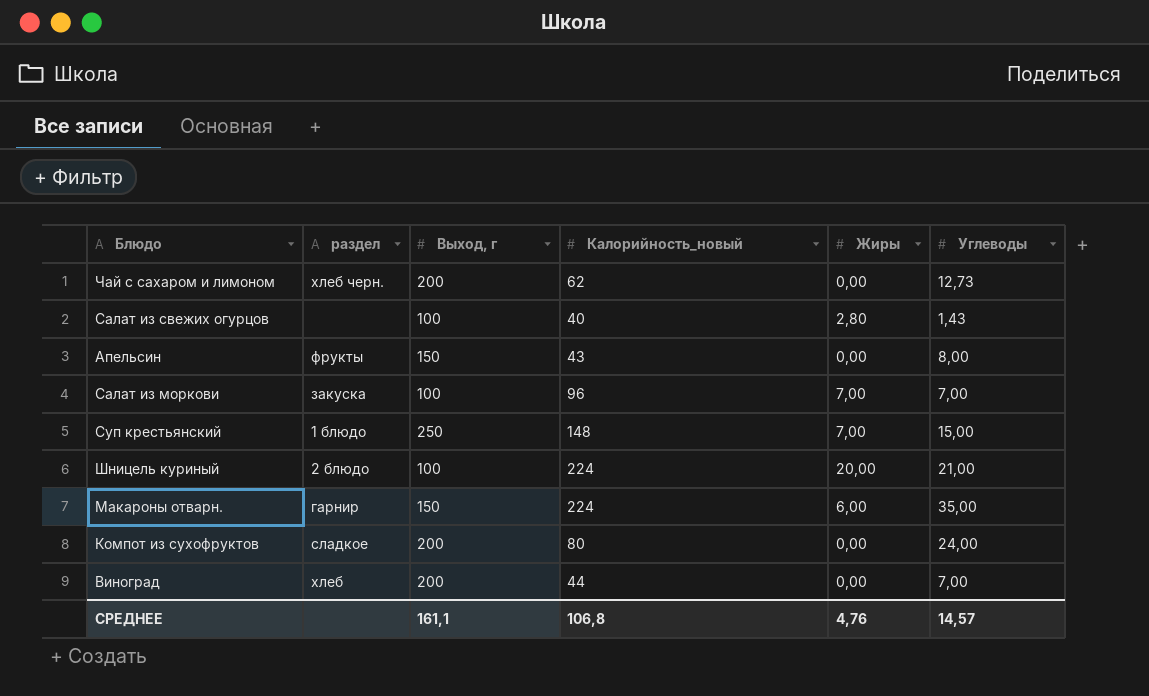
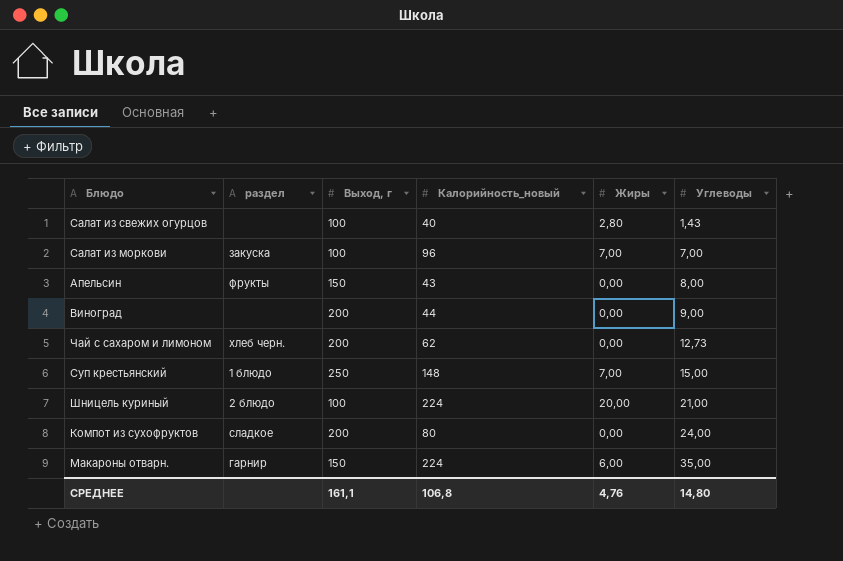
row order: none -> Углеводы ascending
Виноград | раздел: хлеб -> none
Виноград | Углеводы: 7,00 -> 9,00
СРЕДНЕЕ | Углеводы: 14,57 -> 14,80

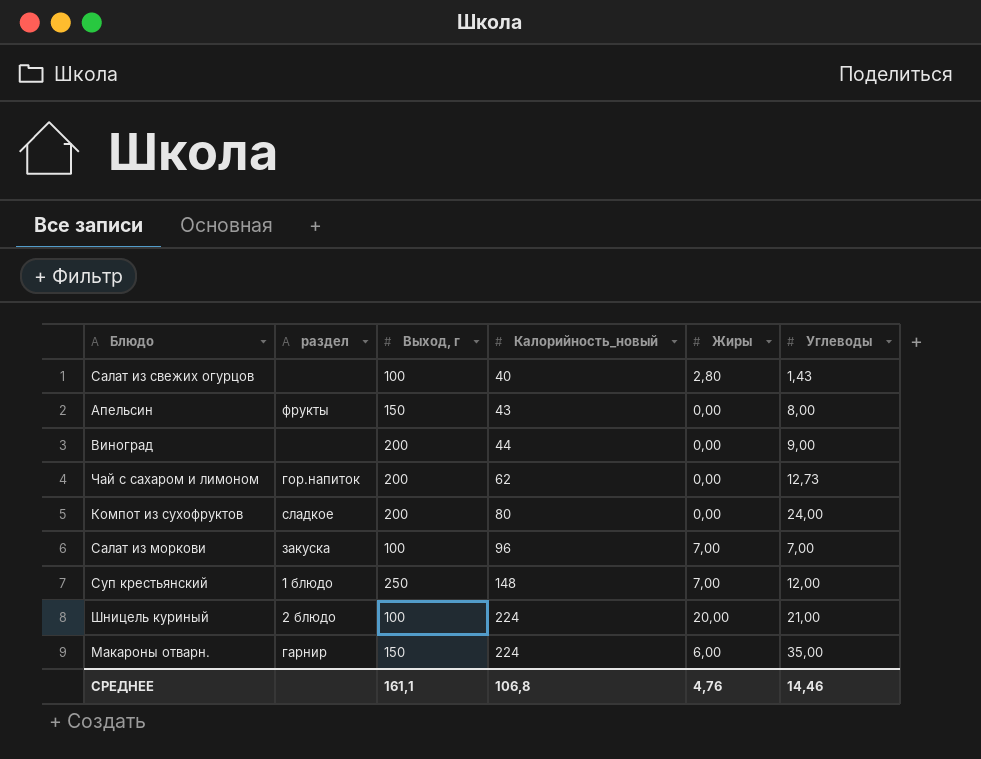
row order: Углеводы ascending -> Калорийность_новый ascending
Чай с сахаром и лимоном | раздел: хлеб черн. -> гор.напиток
Суп крестьянский | Углеводы: 15,00 -> 12,00
СРЕДНЕЕ | Углеводы: 14,80 -> 14,46

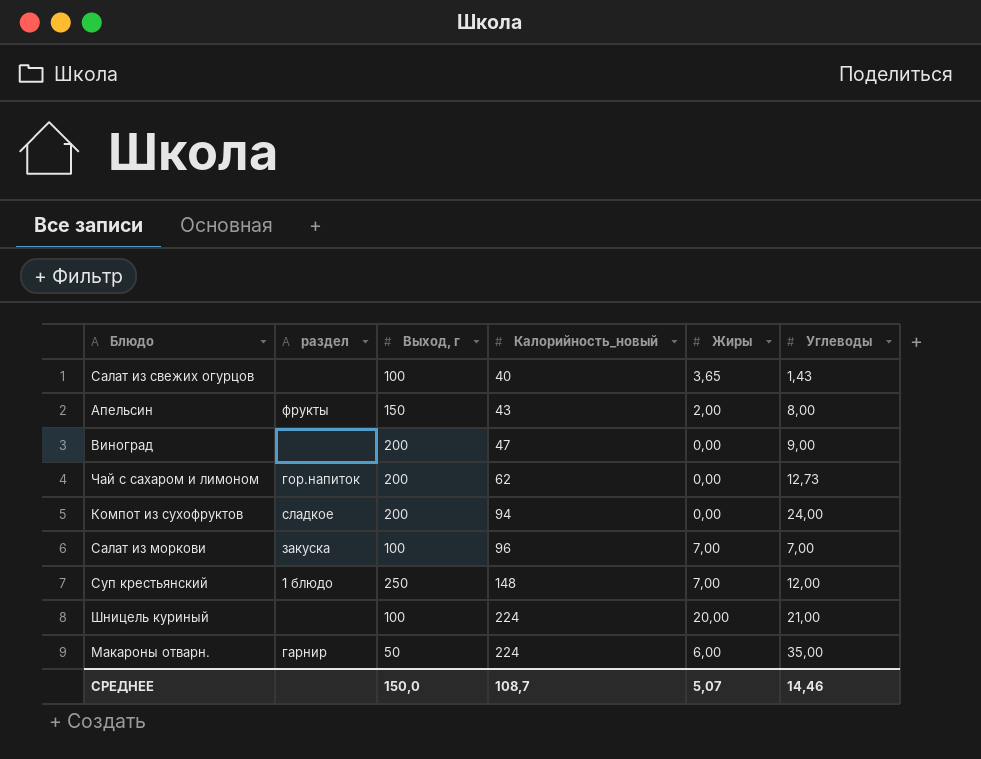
Салат из свежих огурцов | Жиры: 2,80 -> 3,65
Апельсин | Жиры: 0,00 -> 2,00
Виноград | Калорийность_новый: 44 -> 47
Компот из сухофруктов | Калорийность_новый: 80 -> 94
Шницель куриный | раздел: 2 блюдо -> none
Макароны отварн. | Выход, г: 150 -> 50
СРЕДНЕЕ | Выход, г: 161,1 -> 150,0
СРЕДНЕЕ | Калорийность_новый: 106,8 -> 108,7
СРЕДНЕЕ | Жиры: 4,76 -> 5,07

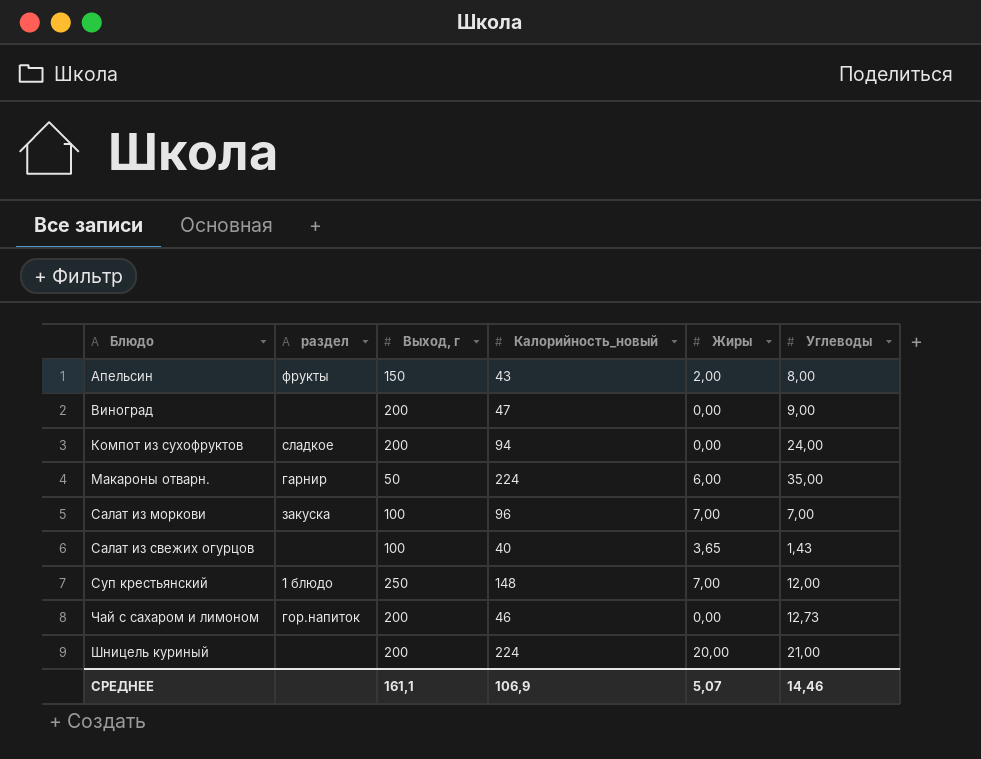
row order: Калорийность_новый ascending -> Блюдо ascending
Чай с сахаром и лимоном | Калорийность_новый: 62 -> 46
Шницель куриный | Выход, г: 100 -> 200
СРЕДНЕЕ | Выход, г: 150,0 -> 161,1
СРЕДНЕЕ | Калорийность_новый: 108,7 -> 106,9

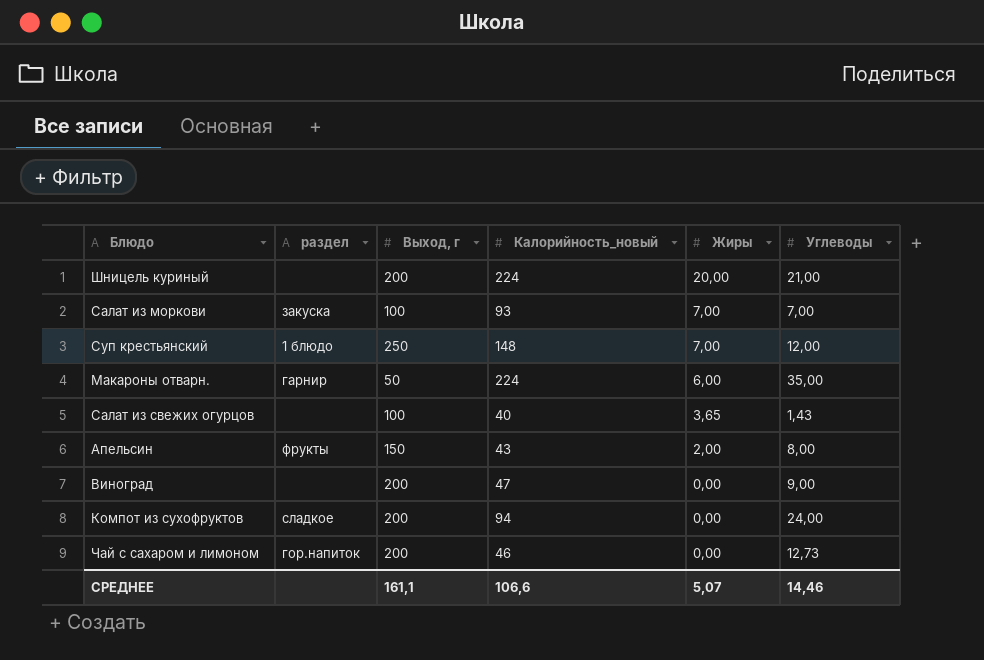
row order: Блюдо ascending -> Жиры descending
Салат из моркови | Калорийность_новый: 96 -> 93
СРЕДНЕЕ | Калорийность_новый: 106,9 -> 106,6

